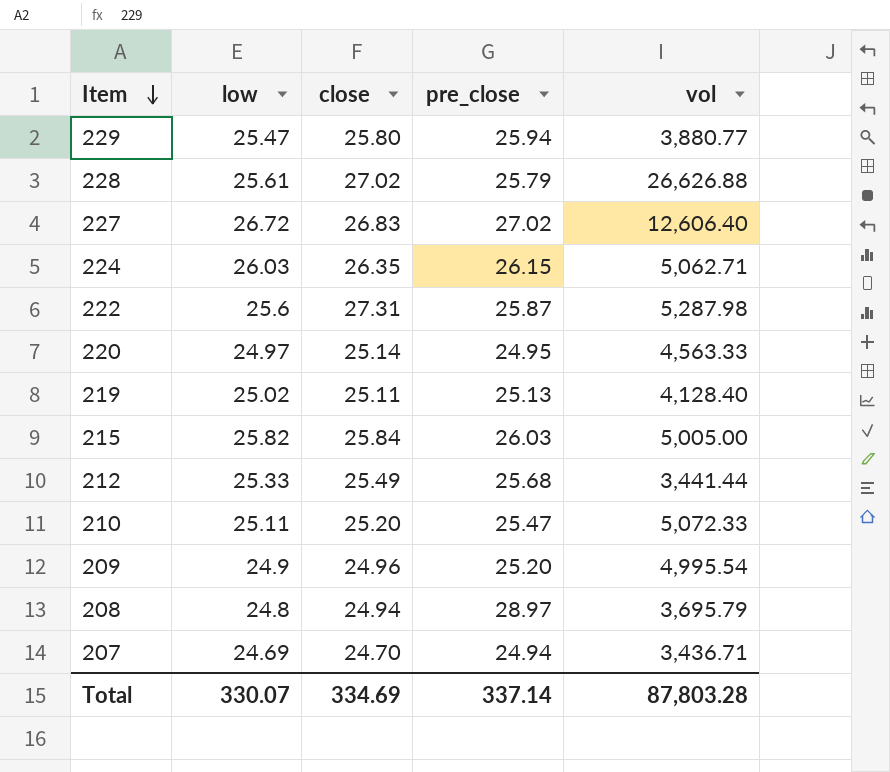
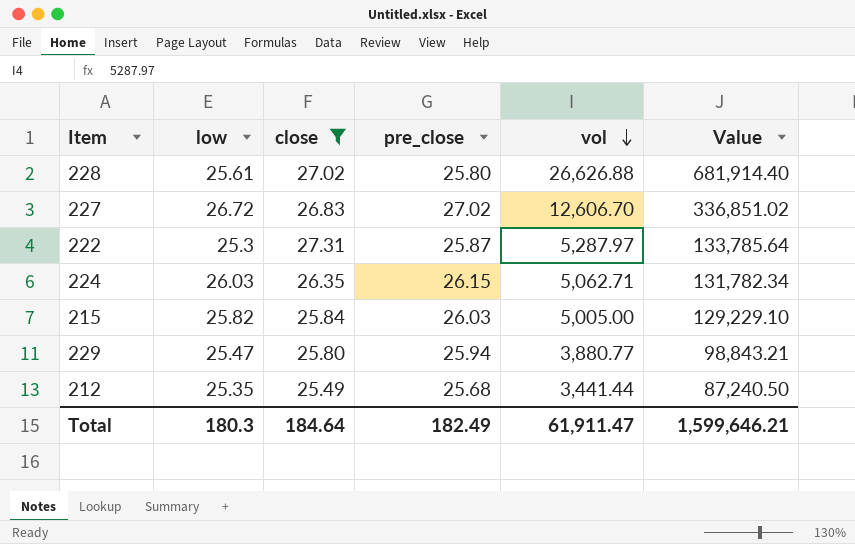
filter: none -> close >= 25.49
row order: Item descending -> vol descending
column Value | formula: none -> [low] * [vol]
228 | pre_close: 25.79 -> 25.80
227 | vol: 12,606.40 -> 12,606.70
222 | low: 25.6 -> 25.3
222 | vol: 5,287.98 -> 5,287.97
212 | low: 25.33 -> 25.35
Total | low: 330.07 -> 180.3
Total | close: 334.69 -> 184.64
Total | pre_close: 337.14 -> 182.49
Total | vol: 87,803.28 -> 61,911.47

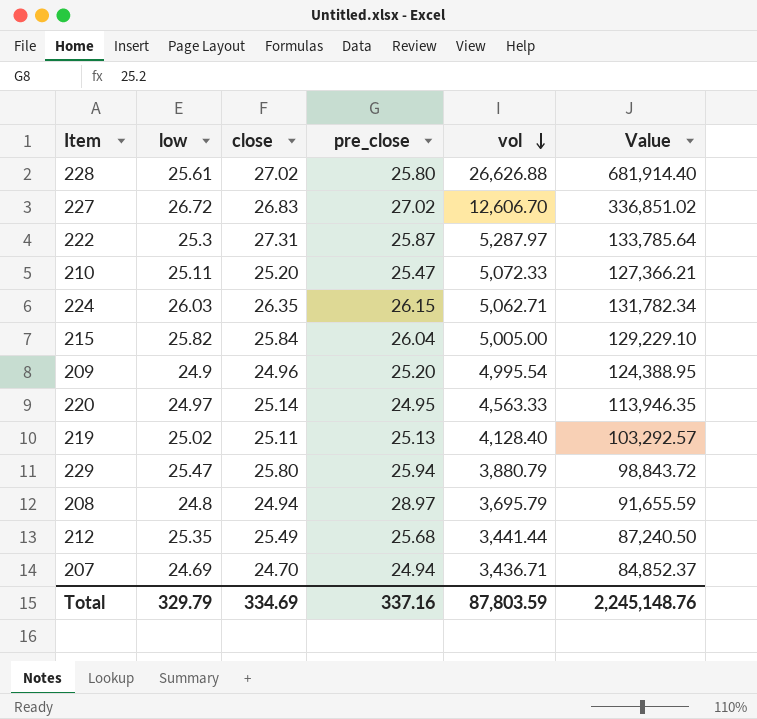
filter: close >= 25.49 -> none
215 | pre_close: 26.03 -> 26.04
229 | vol: 3,880.77 -> 3,880.79
229 | Value: 98,843.21 -> 98,843.72
Total | low: 180.3 -> 329.79
Total | close: 184.64 -> 334.69
Total | pre_close: 182.49 -> 337.16
Total | vol: 61,911.47 -> 87,803.59
Total | Value: 1,599,646.21 -> 2,245,148.76

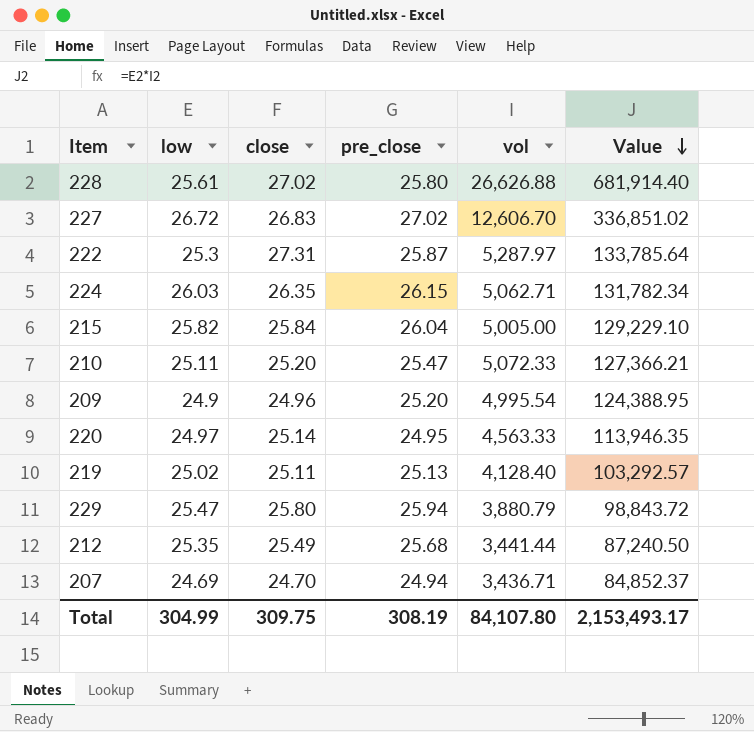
row order: vol descending -> Value descending
row 208: 24.8 | 24.94 | 28.97 | 3,695.79 | 91,655.59 -> none
Total | low: 329.79 -> 304.99
Total | close: 334.69 -> 309.75
Total | pre_close: 337.16 -> 308.19
Total | vol: 87,803.59 -> 84,107.80
Total | Value: 2,245,148.76 -> 2,153,493.17

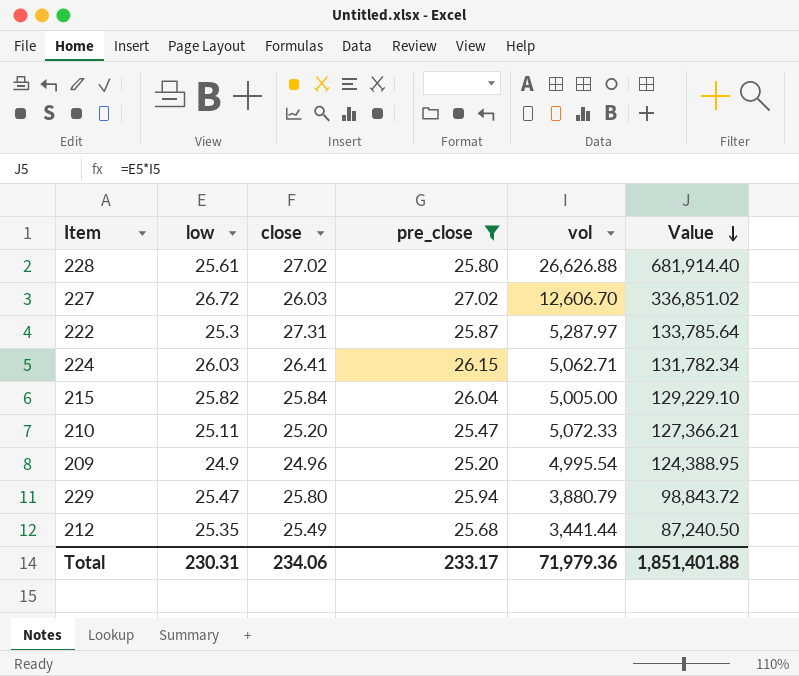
filter: none -> pre_close >= 25.20
227 | close: 26.83 -> 26.03
224 | close: 26.35 -> 26.41
Total | low: 304.99 -> 230.31
Total | close: 309.75 -> 234.06
Total | pre_close: 308.19 -> 233.17
Total | vol: 84,107.80 -> 71,979.36
Total | Value: 2,153,493.17 -> 1,851,401.88

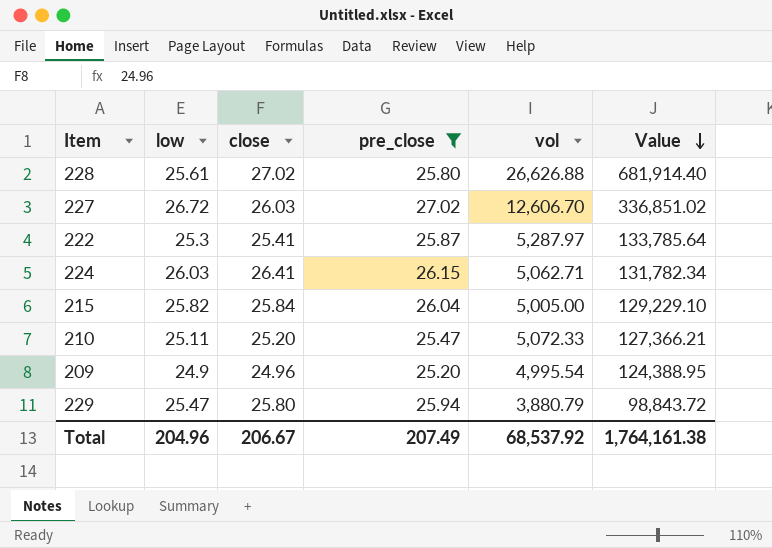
row 212: 25.35 | 25.49 | 25.68 | 3,441.44 | 87,240.50 -> none
222 | close: 27.31 -> 25.41
Total | low: 230.31 -> 204.96
Total | close: 234.06 -> 206.67
Total | pre_close: 233.17 -> 207.49
Total | vol: 71,979.36 -> 68,537.92
Total | Value: 1,851,401.88 -> 1,764,161.38

